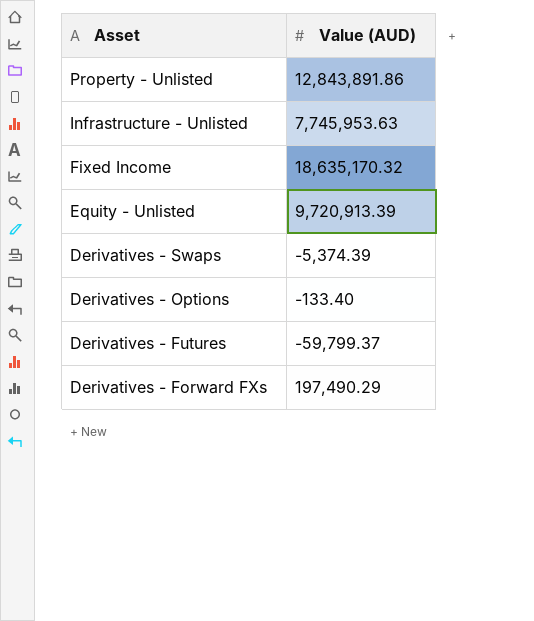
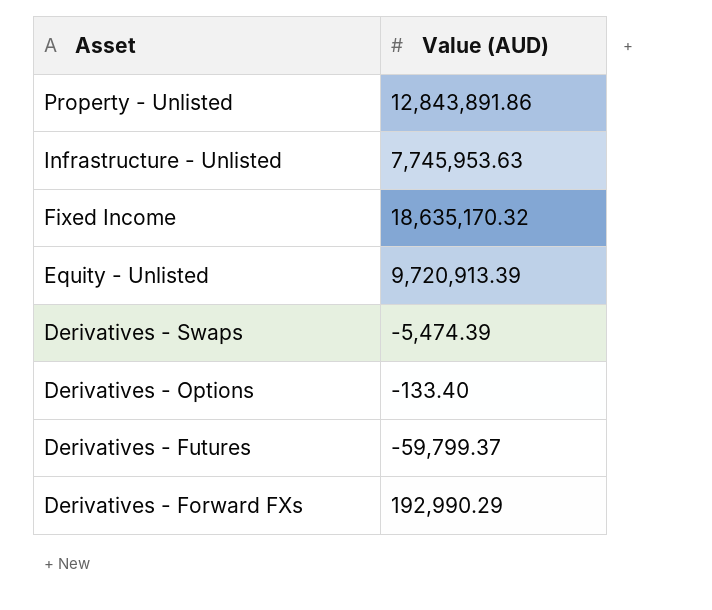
Derivatives - Swaps | Value (AUD): -5,374.39 -> -5,474.39
Derivatives - Forward FXs | Value (AUD): 197,490.29 -> 192,990.29

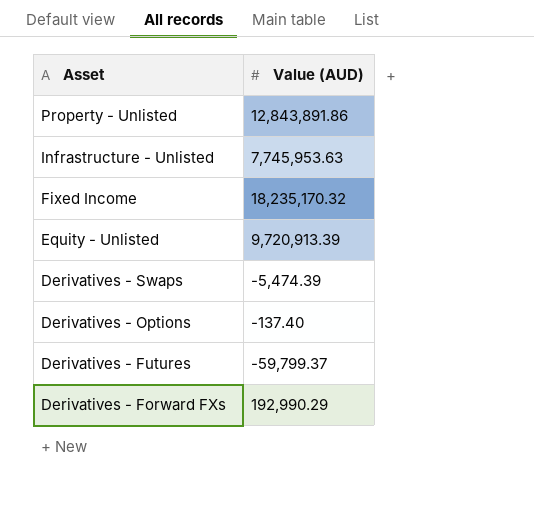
Fixed Income | Value (AUD): 18,635,170.32 -> 18,235,170.32
Derivatives - Options | Value (AUD): -133.40 -> -137.40

